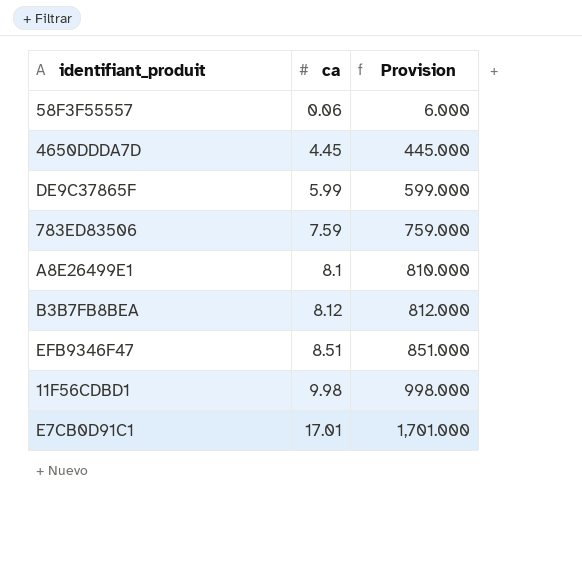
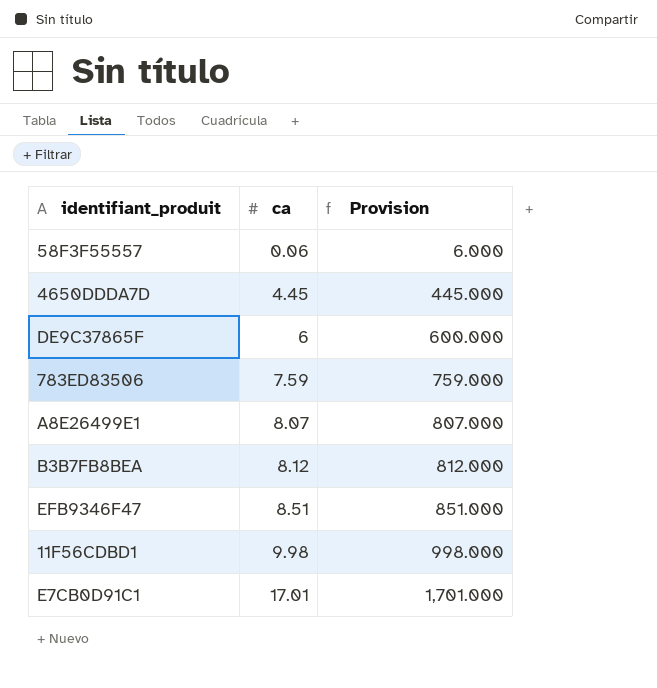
DE9C37865F | ca: 5.99 -> 6
DE9C37865F | Provision: 599.000 -> 600.000
A8E26499E1 | ca: 8.1 -> 8.07
A8E26499E1 | Provision: 810.000 -> 807.000

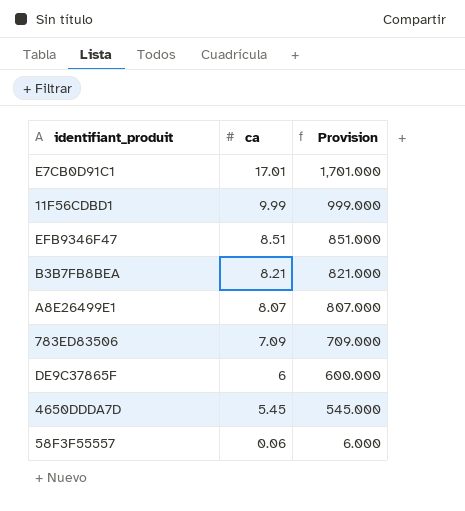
row order: ca ascending -> ca descending
11F56CDBD1 | ca: 9.98 -> 9.99
11F56CDBD1 | Provision: 998.000 -> 999.000
B3B7FB8BEA | ca: 8.12 -> 8.21
B3B7FB8BEA | Provision: 812.000 -> 821.000
783ED83506 | ca: 7.59 -> 7.09
783ED83506 | Provision: 759.000 -> 709.000
4650DDDA7D | ca: 4.45 -> 5.45
4650DDDA7D | Provision: 445.000 -> 545.000

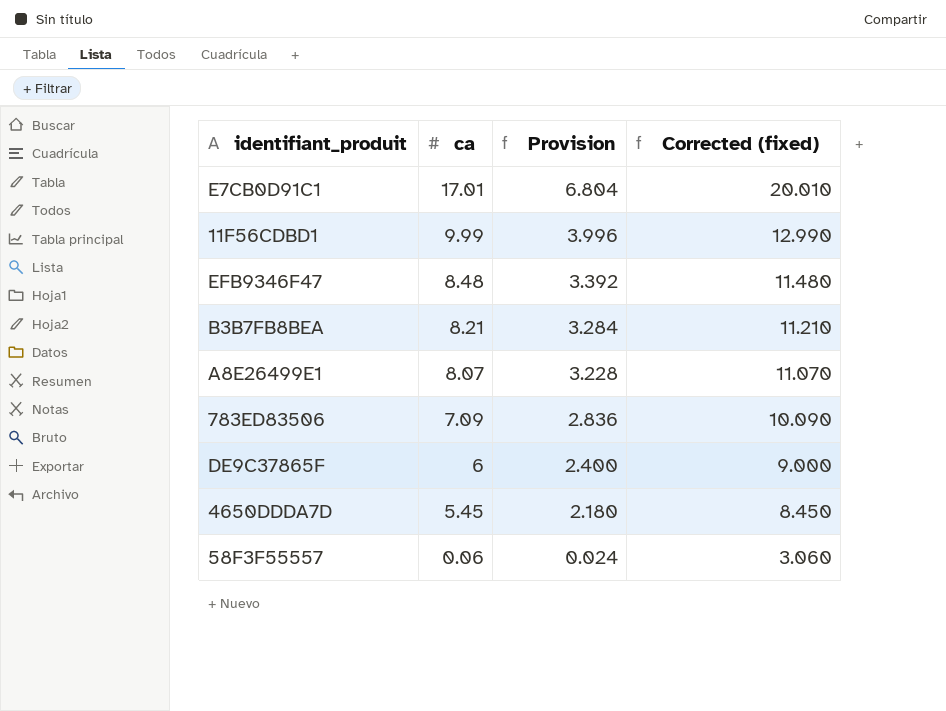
column Provision | formula: [ca] * 100 -> [ca] * 0.4
column Corrected (fixed) | formula: none -> [ca] + 3
EFB9346F47 | ca: 8.51 -> 8.48

